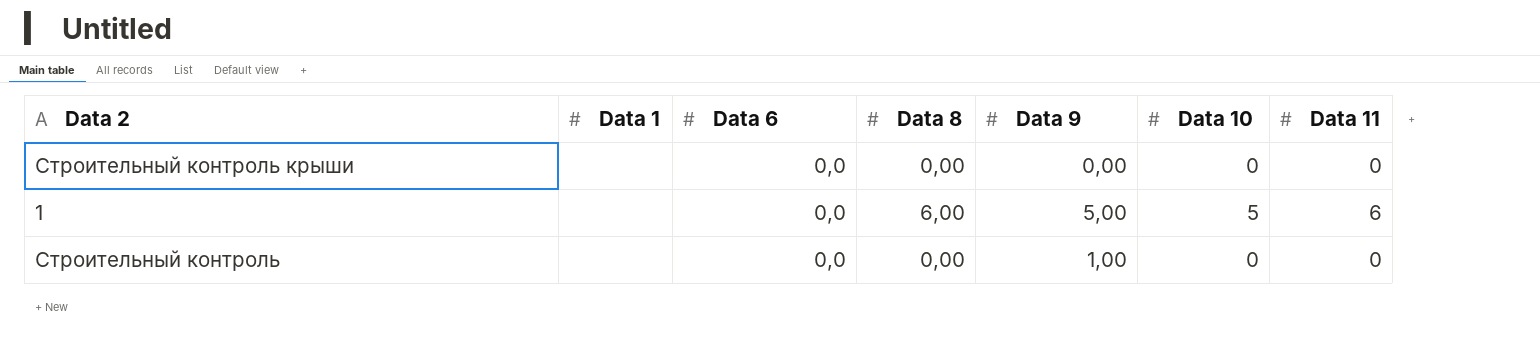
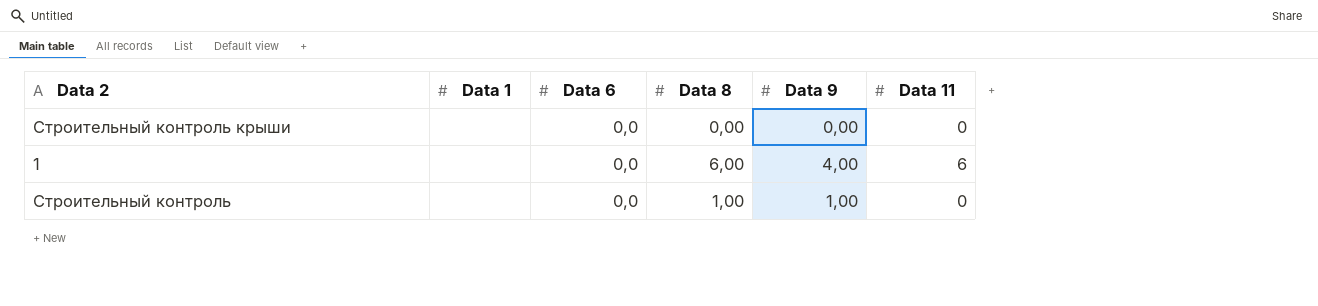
column Data 10 | position: 6 -> none
1 | Data 9: 5,00 -> 4,00
Строительный контроль | Data 8: 0,00 -> 1,00

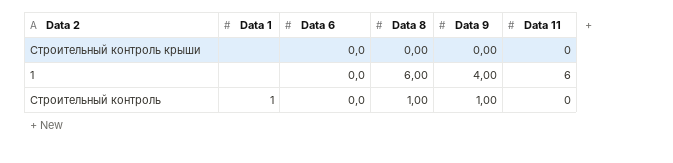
Строительный контроль | Data 1: none -> 1

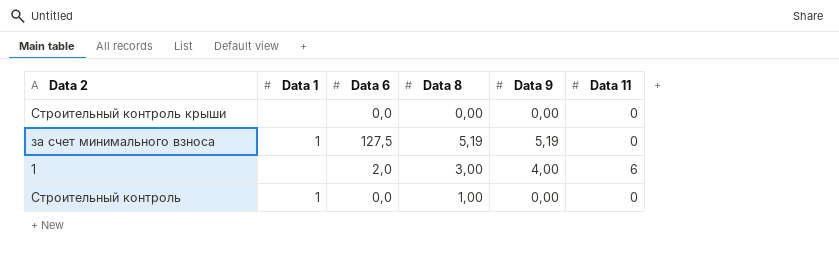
row за счет минимального взноса: none -> 1 | 127,5 | 5,19 | 5,19 | 0
1 | Data 6: 0,0 -> 2,0
1 | Data 8: 6,00 -> 3,00
Строительный контроль | Data 9: 1,00 -> 0,00

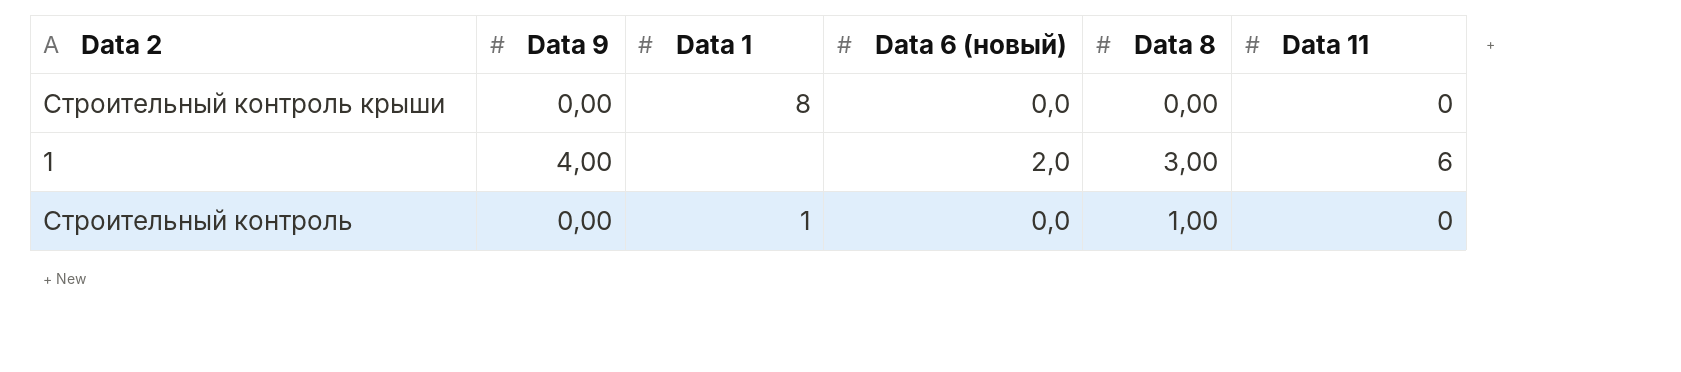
column Data 9 | position: 5 -> 2
column name: Data 6 -> Data 6 (новый)
row за счет минимального взноса: 1 | 127,5 | 5,19 | 5,19 | 0 -> none
Строительный контроль крыши | Data 1: none -> 8

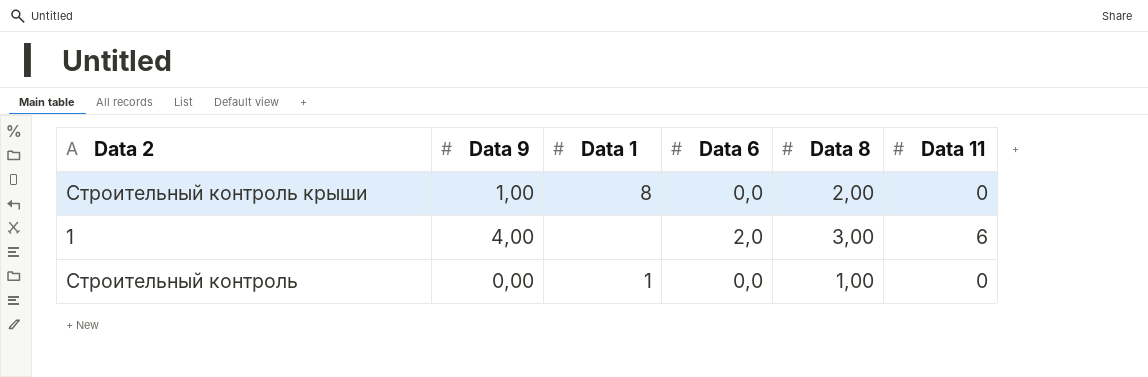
column name: Data 6 (новый) -> Data 6
Строительный контроль крыши | Data 9: 0,00 -> 1,00
Строительный контроль крыши | Data 8: 0,00 -> 2,00

